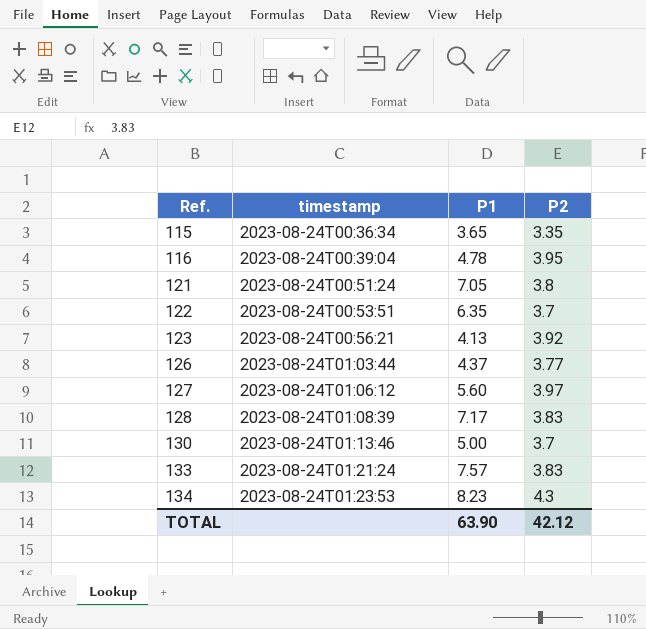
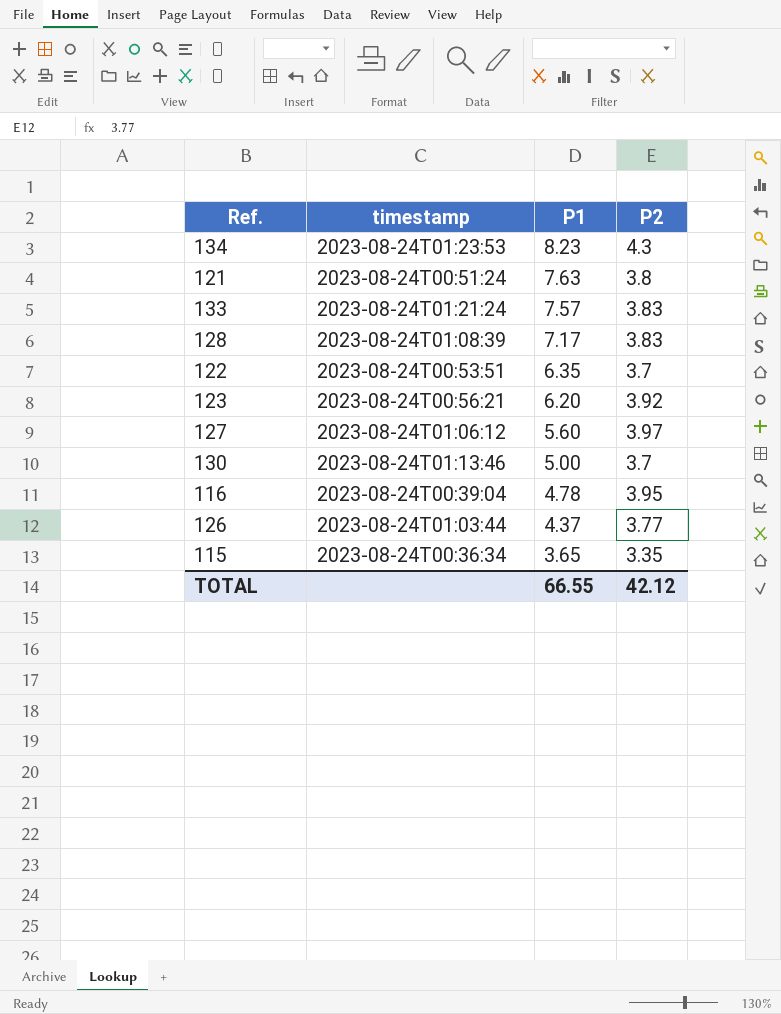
row order: Ref. ascending -> P1 descending
121 | P1: 7.05 -> 7.63
123 | P1: 4.13 -> 6.20
TOTAL | P1: 63.90 -> 66.55

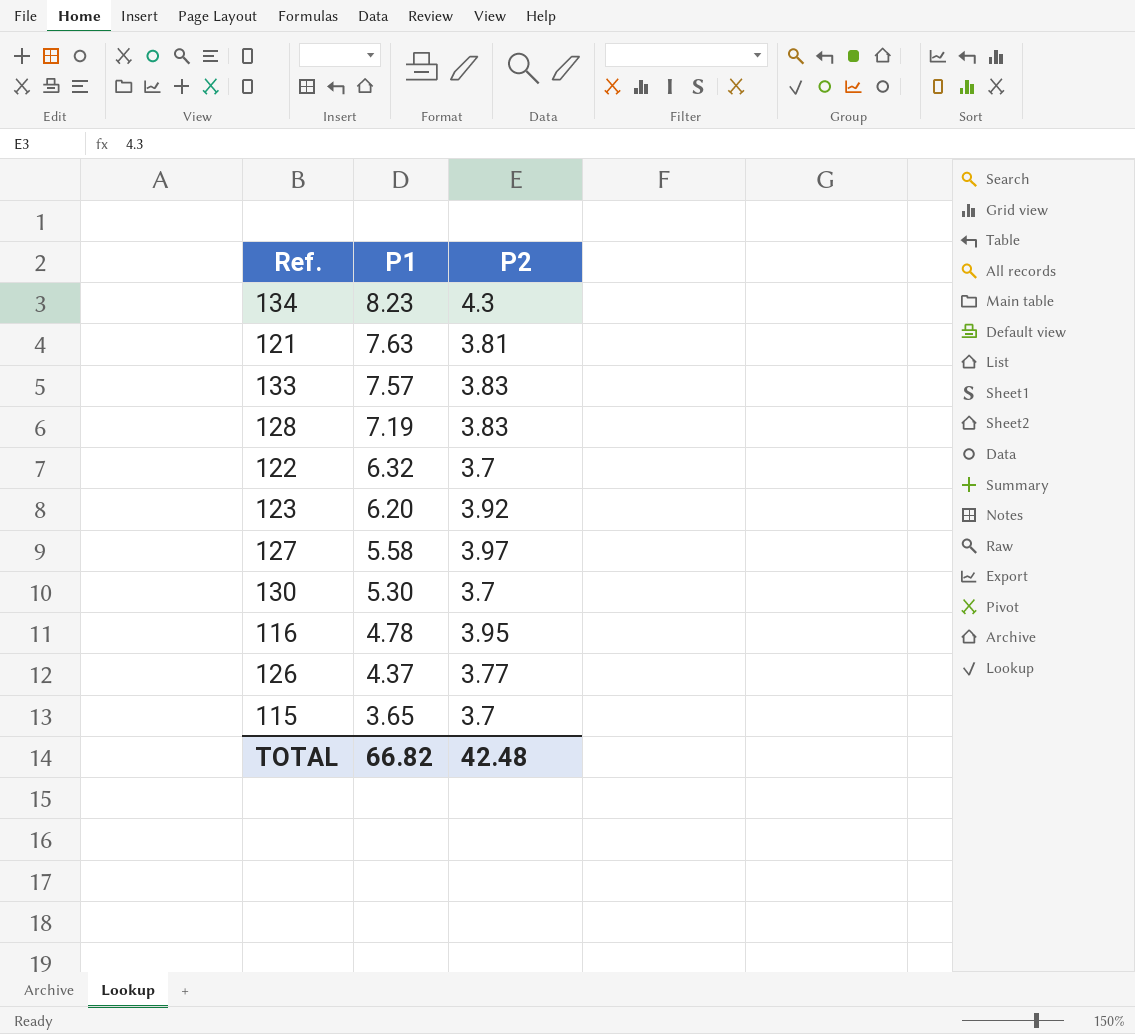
column timestamp | position: 2 -> none
121 | P2: 3.8 -> 3.81
128 | P1: 7.17 -> 7.19
122 | P1: 6.35 -> 6.32
127 | P1: 5.60 -> 5.58
130 | P1: 5.00 -> 5.30
115 | P2: 3.35 -> 3.7
TOTAL | P1: 66.55 -> 66.82
TOTAL | P2: 42.12 -> 42.48

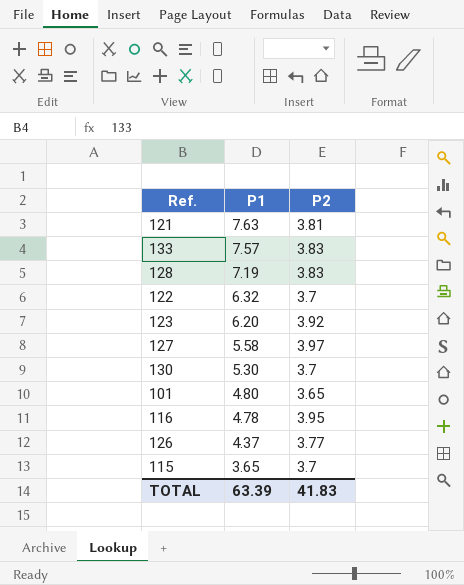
row 134: 8.23 | 4.3 -> none
row 101: none -> 4.80 | 3.65
TOTAL | P1: 66.82 -> 63.39
TOTAL | P2: 42.48 -> 41.83

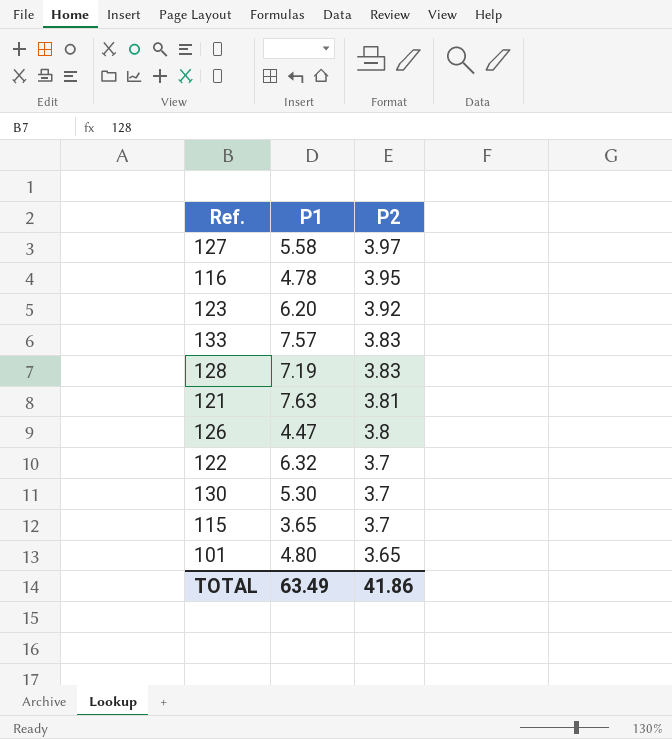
row order: P1 descending -> P2 descending
126 | P1: 4.37 -> 4.47
126 | P2: 3.77 -> 3.8
TOTAL | P1: 63.39 -> 63.49
TOTAL | P2: 41.83 -> 41.86

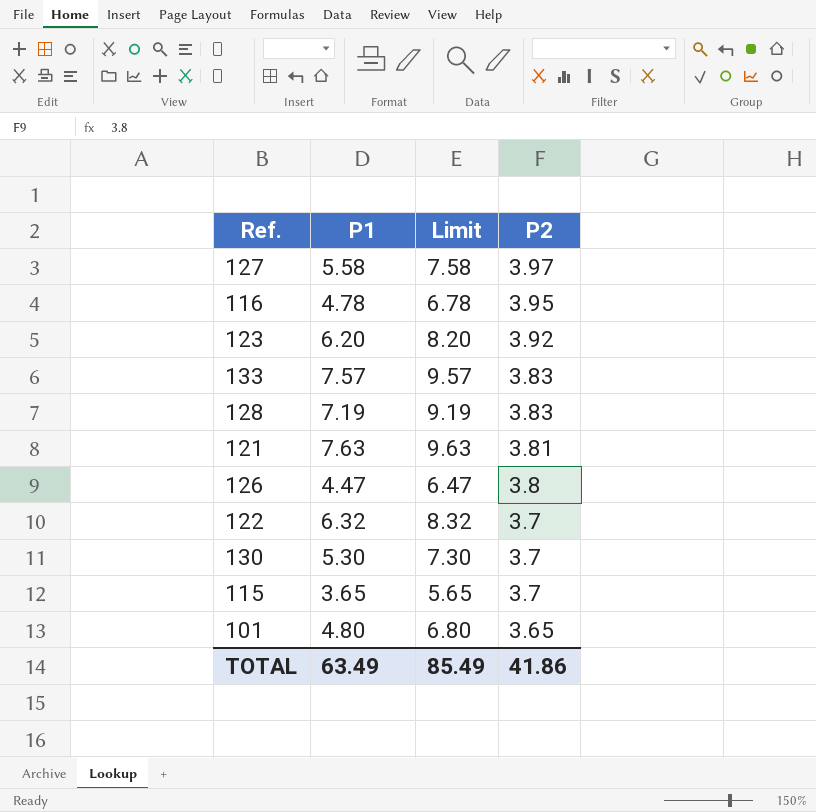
column Limit | formula: none -> [P1] + 2

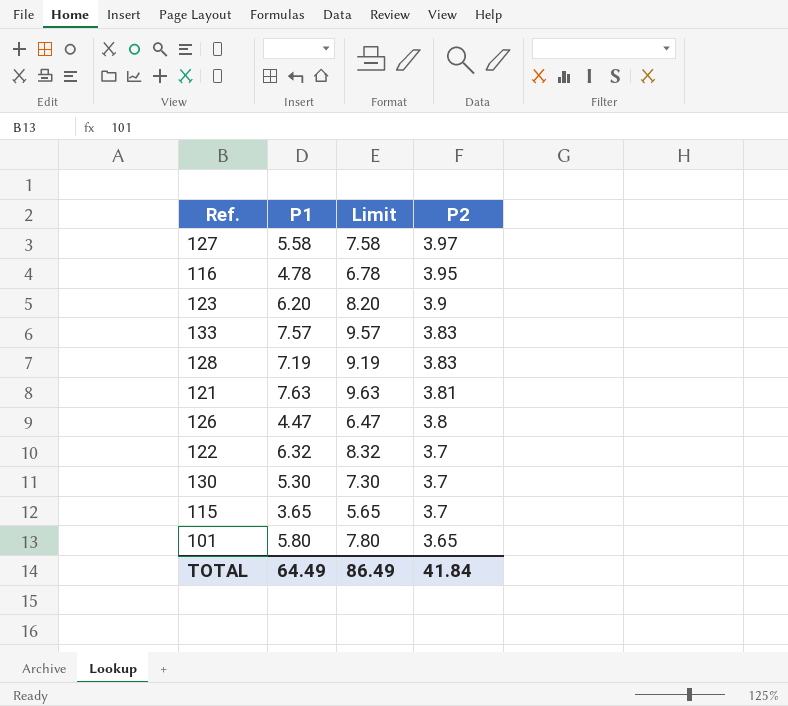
123 | P2: 3.92 -> 3.9
101 | P1: 4.80 -> 5.80
101 | Limit: 6.80 -> 7.80
TOTAL | P1: 63.49 -> 64.49
TOTAL | Limit: 85.49 -> 86.49
TOTAL | P2: 41.86 -> 41.84

